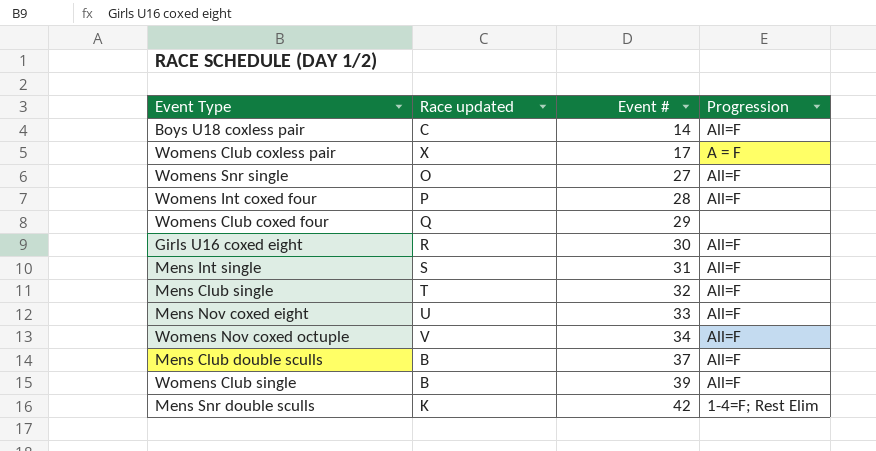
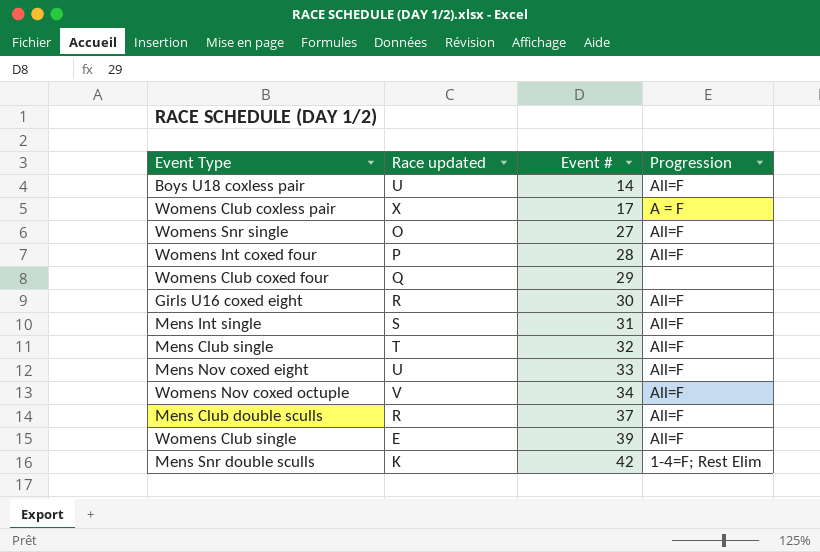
Boys U18 coxless pair | Race updated: C -> U
Mens Club double sculls | Race updated: B -> R
Womens Club single | Race updated: B -> E

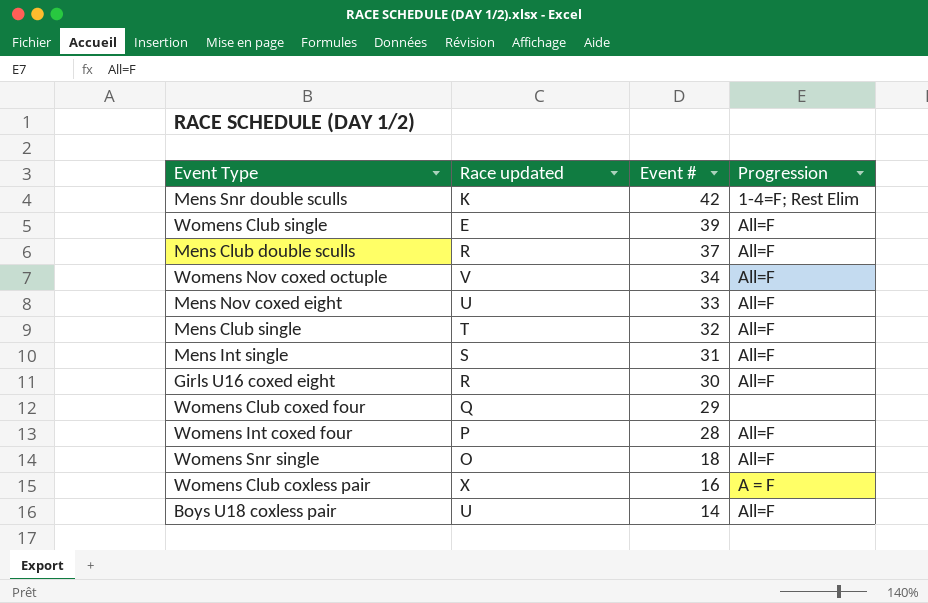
row order: Event # ascending -> Event # descending
Womens Snr single | Event #: 27 -> 18
Womens Club coxless pair | Event #: 17 -> 16

